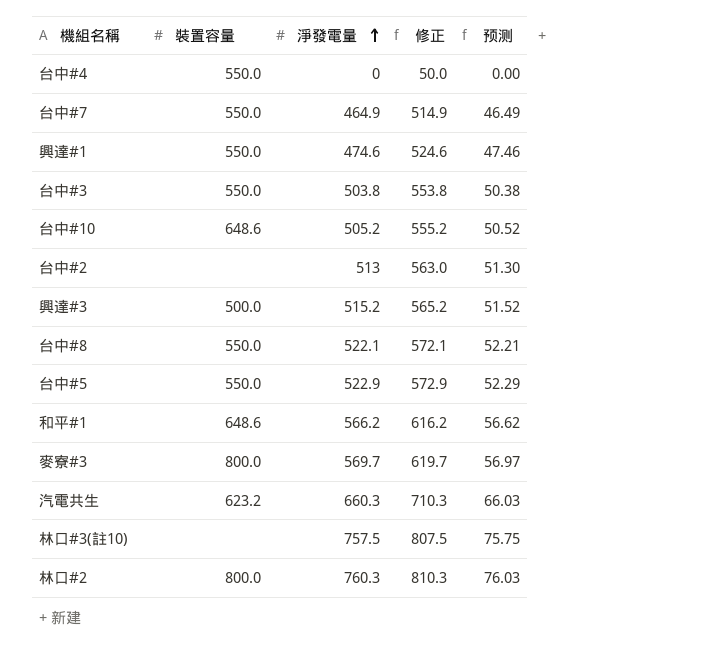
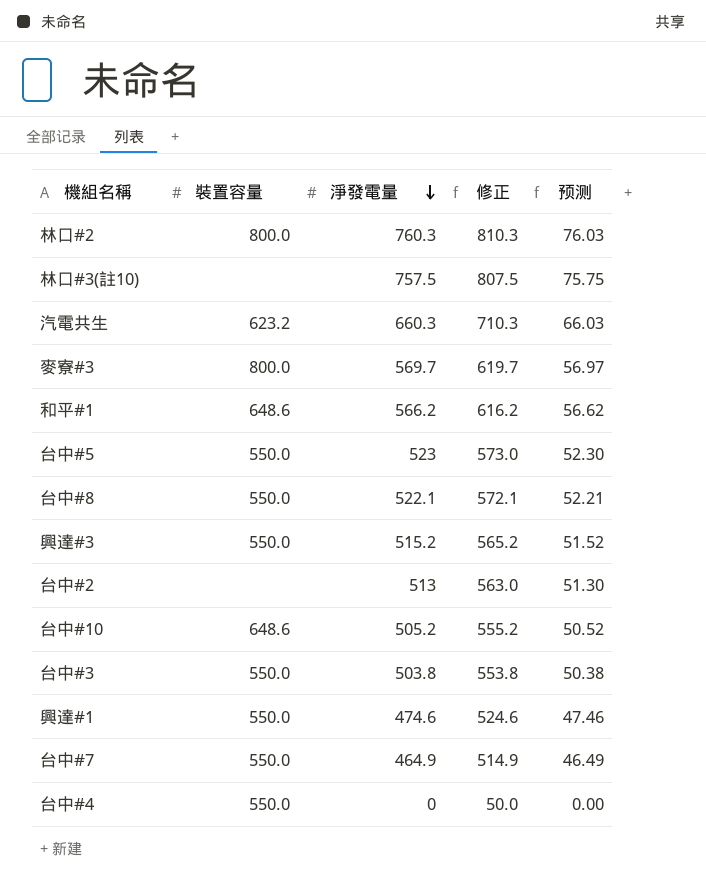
row order: 淨發電量 ascending -> 淨發電量 descending
台中#5 | 淨發電量: 522.9 -> 523
台中#5 | 修正: 572.9 -> 573.0
台中#5 | 预测: 52.29 -> 52.30
興達#3 | 裝置容量: 500.0 -> 550.0

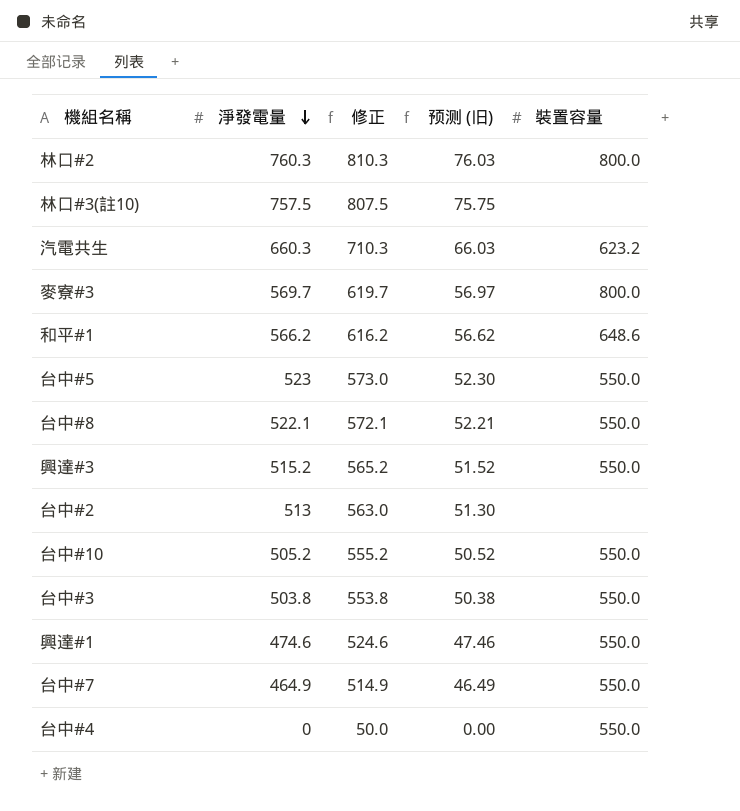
column name: 预测 -> 预测 (旧)
column 裝置容量 | position: 2 -> 5
台中#10 | 裝置容量: 648.6 -> 550.0

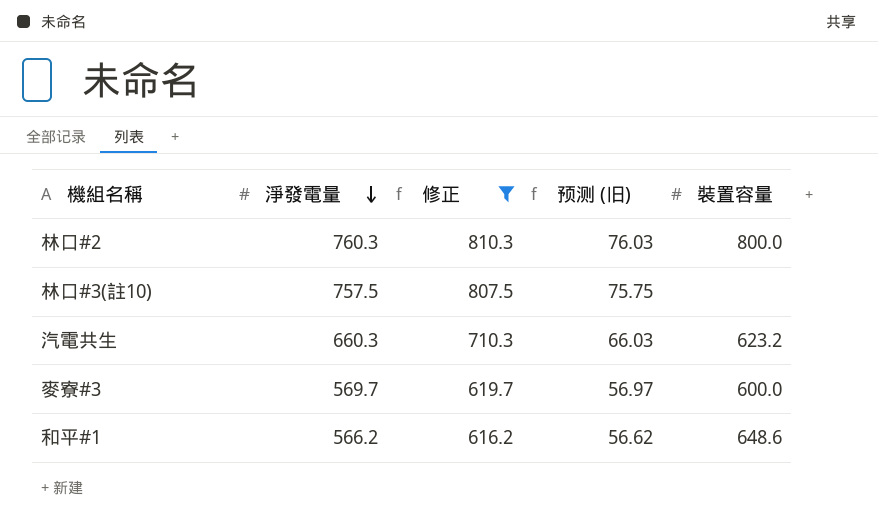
filter: none -> 修正 >= 616.2
麥寮#3 | 裝置容量: 800.0 -> 600.0

